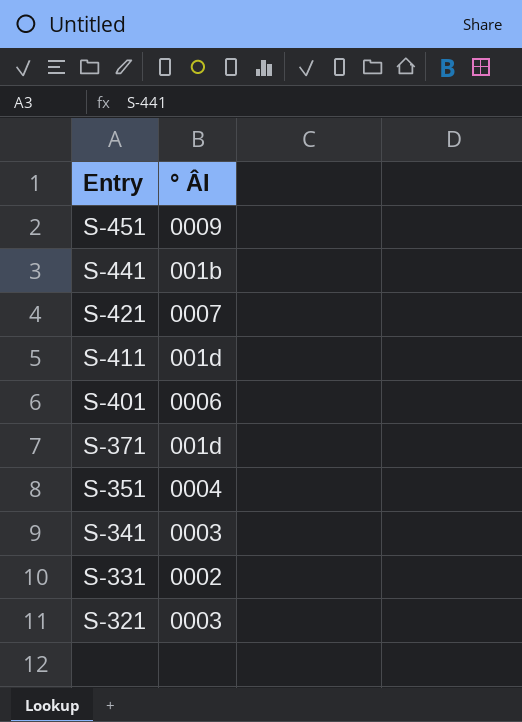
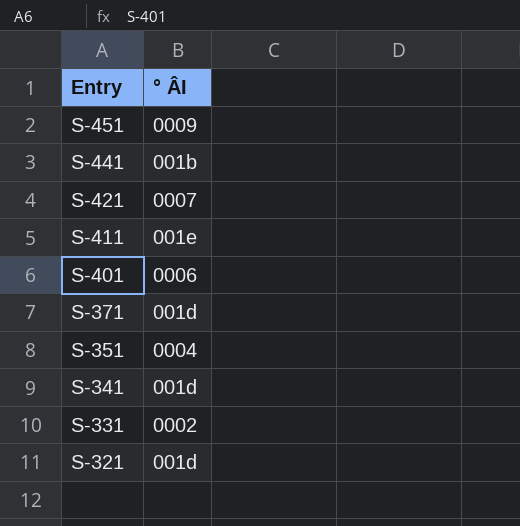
S-411 | ° ÂI: 001d -> 001e
S-341 | ° ÂI: 0003 -> 001d
S-321 | ° ÂI: 0003 -> 001d

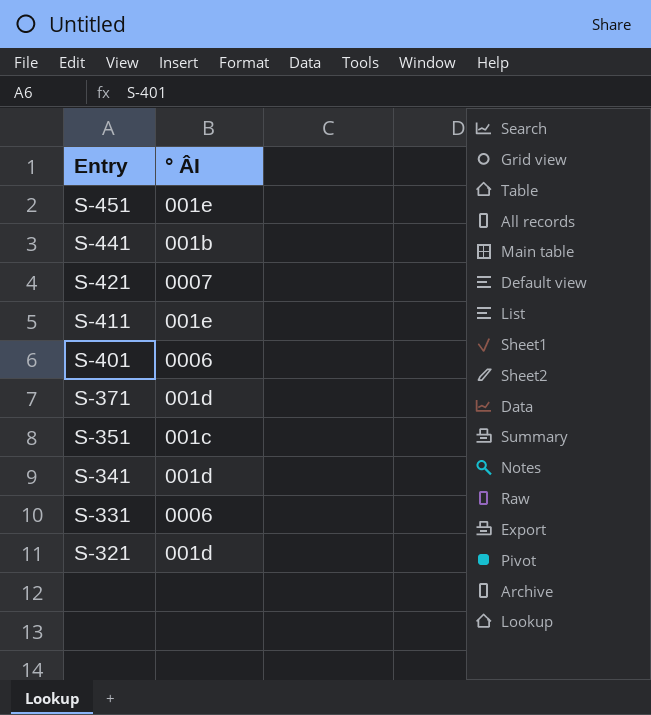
S-451 | ° ÂI: 0009 -> 001e
S-351 | ° ÂI: 0004 -> 001c
S-331 | ° ÂI: 0002 -> 0006

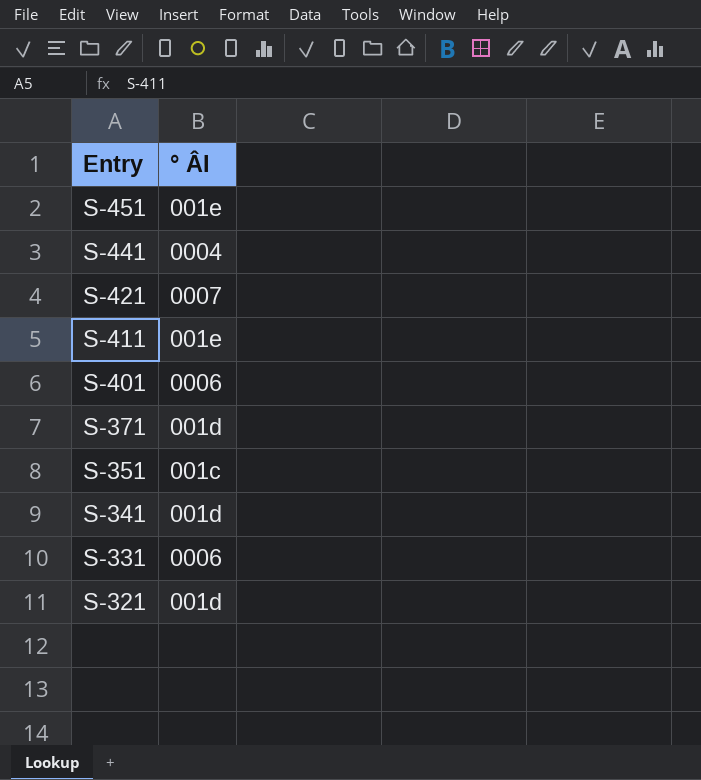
S-441 | ° ÂI: 001b -> 0004

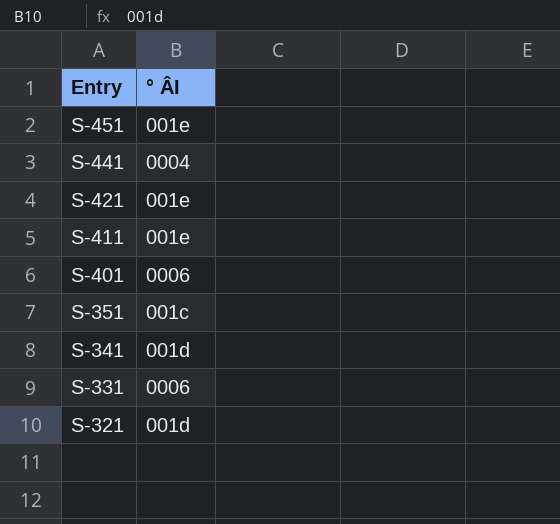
row S-371: 001d -> none
S-421 | ° ÂI: 0007 -> 001e

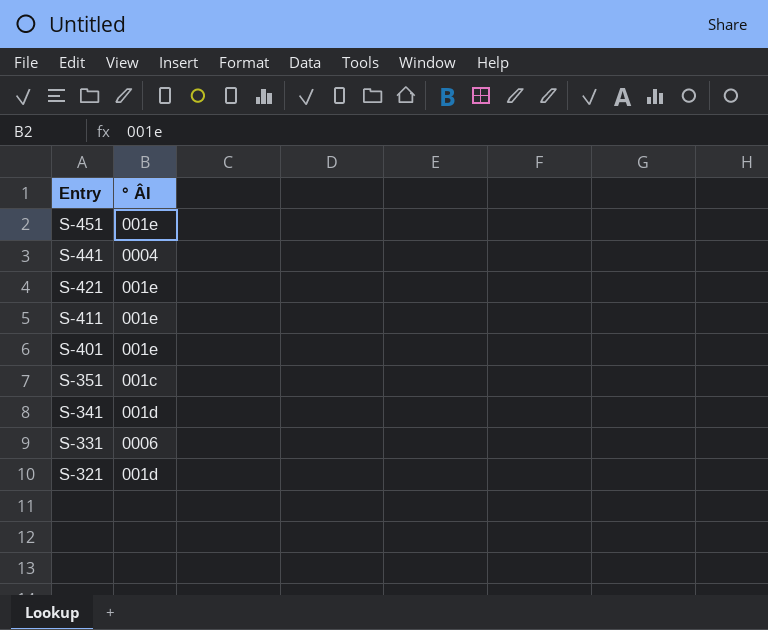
S-401 | ° ÂI: 0006 -> 001e

